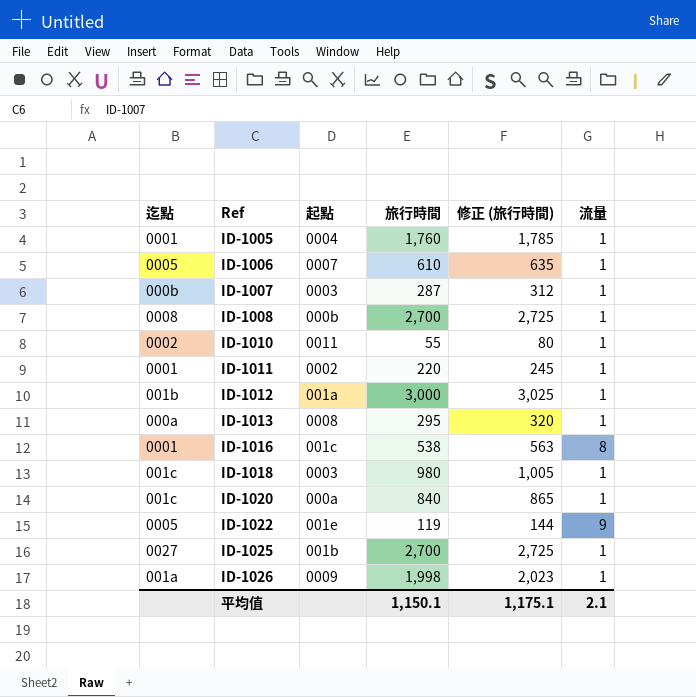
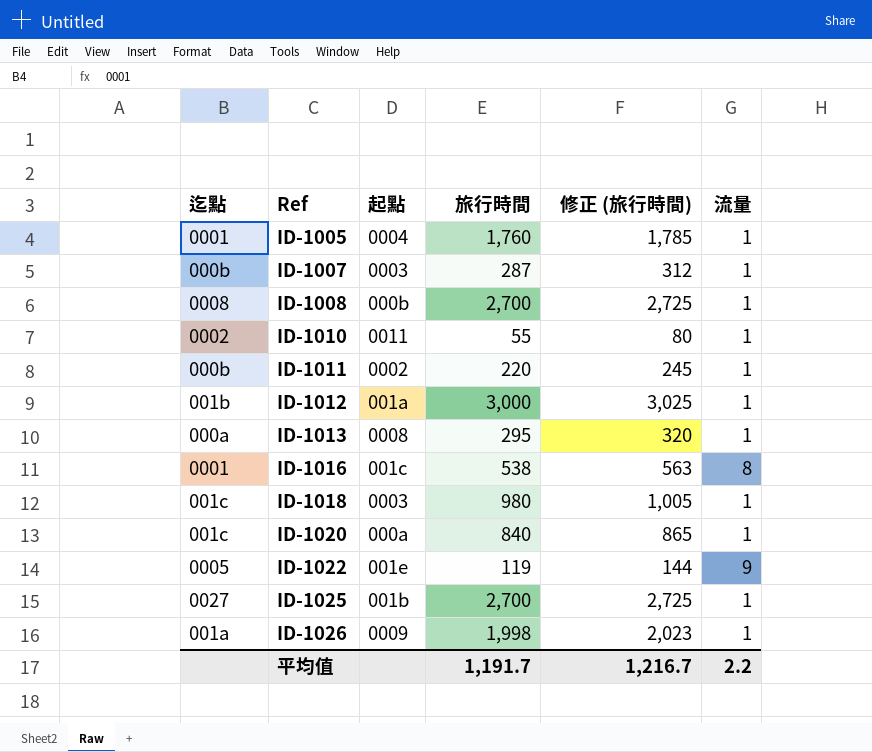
row ID-1006: 0005 | 0007 | 610 | 635 | 1 -> none
ID-1011 | 迄點: 0001 -> 000b
平均值 | 旅行時間: 1,150.1 -> 1,191.7
平均值 | 修正 (旅行時間): 1,175.1 -> 1,216.7
平均值 | 流量: 2.1 -> 2.2

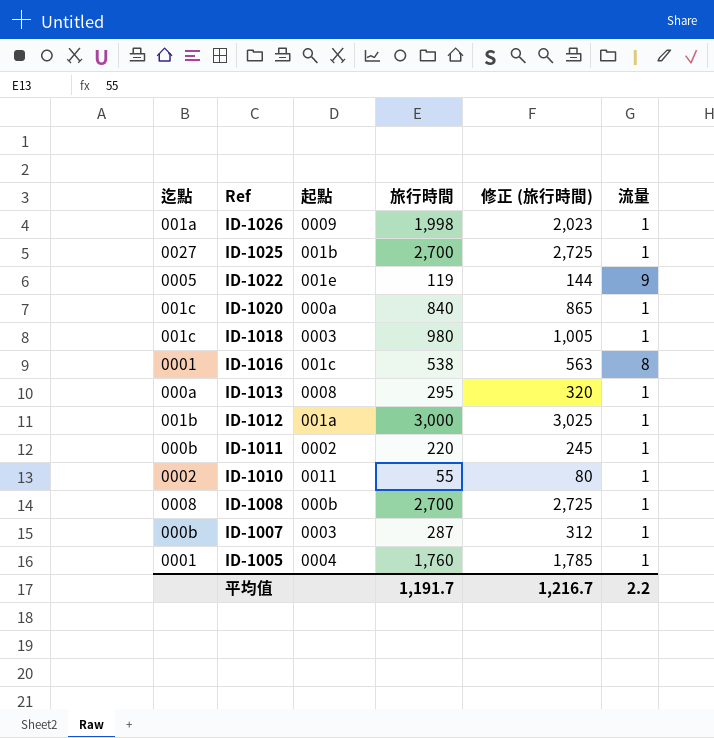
row order: Ref ascending -> Ref descending

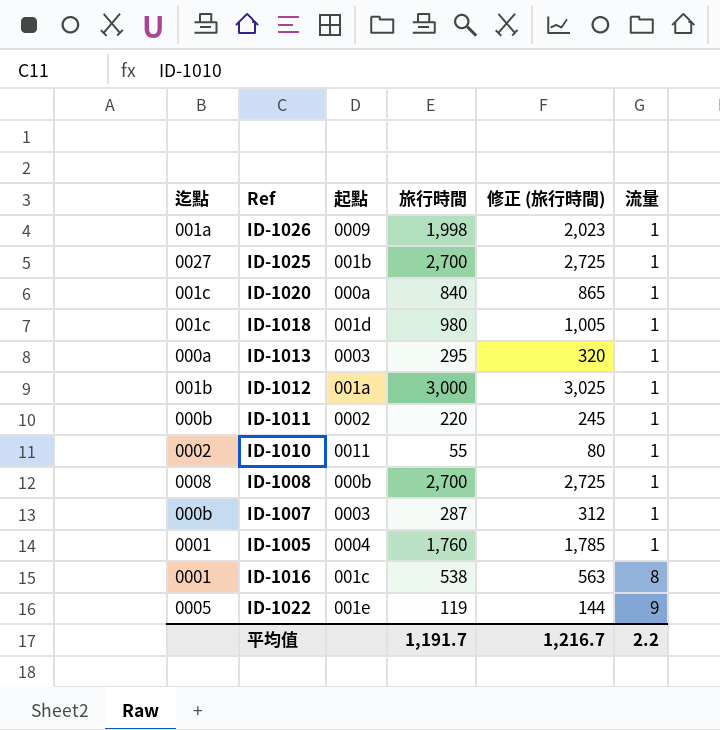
row order: Ref descending -> 流量 ascending
ID-1018 | 起點: 0003 -> 001d
ID-1013 | 起點: 0008 -> 0003

